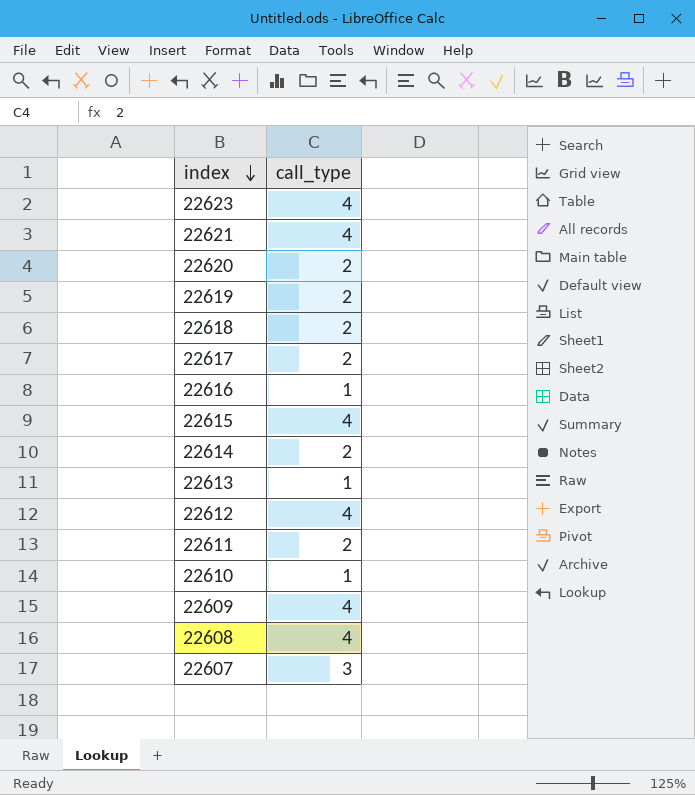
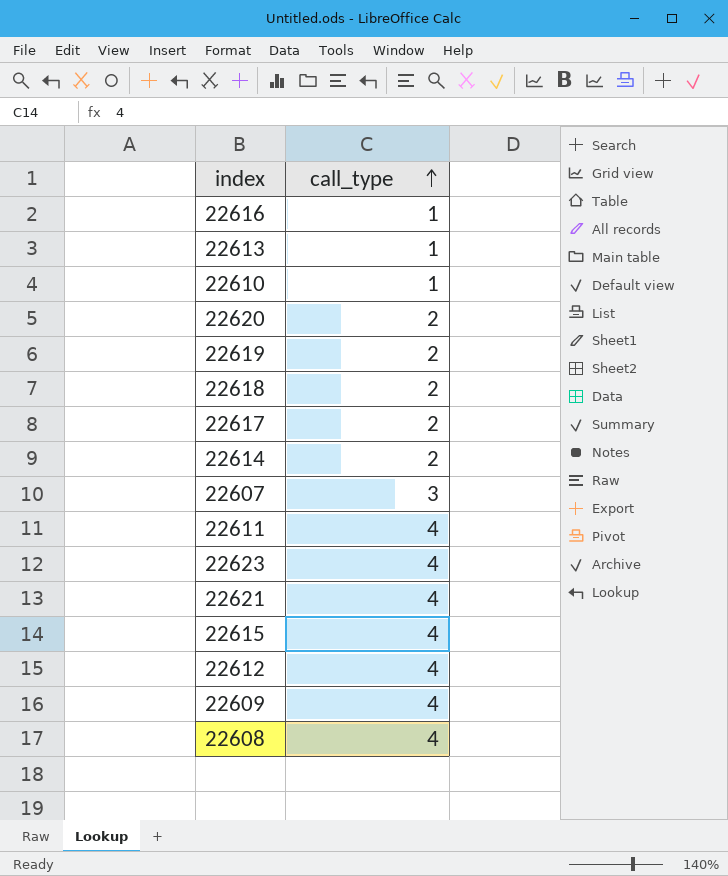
row order: index descending -> call_type ascending
22611 | call_type: 2 -> 4

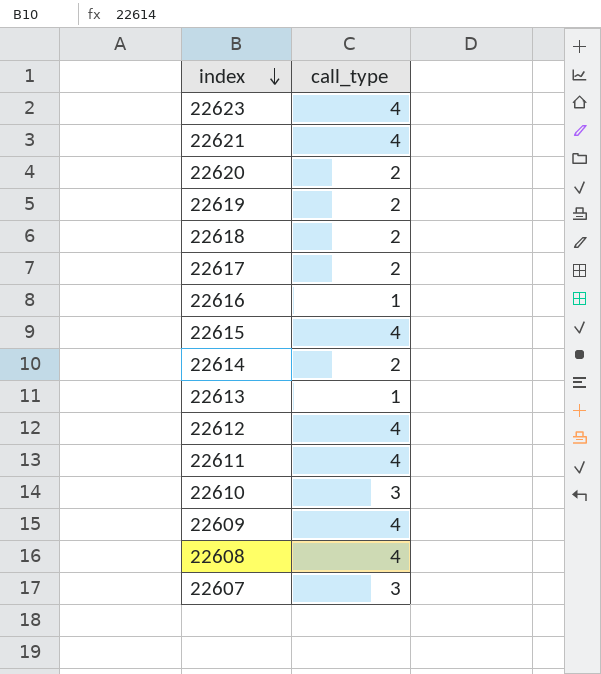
row order: call_type ascending -> index descending
22610 | call_type: 1 -> 3

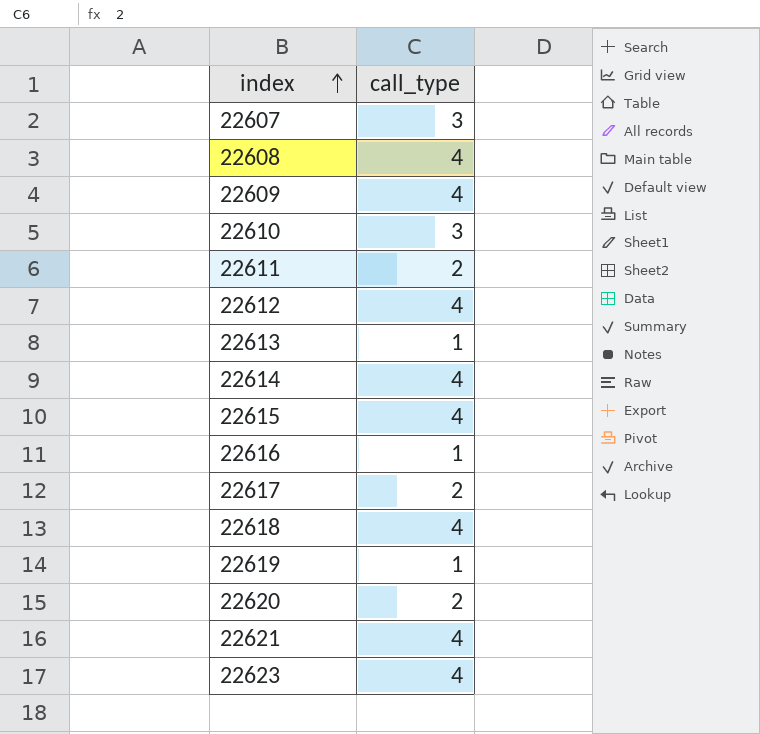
row order: index descending -> index ascending
22611 | call_type: 4 -> 2
22614 | call_type: 2 -> 4
22618 | call_type: 2 -> 4
22619 | call_type: 2 -> 1

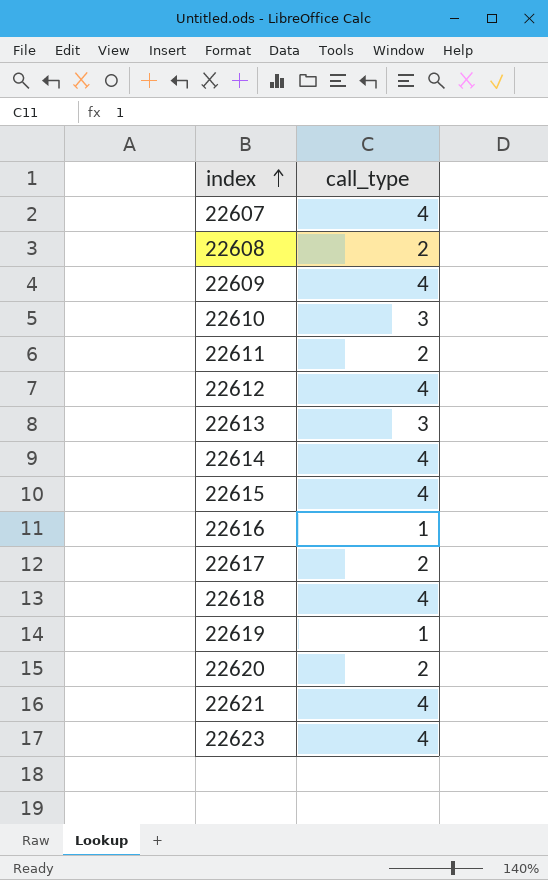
22607 | call_type: 3 -> 4
22608 | call_type: 4 -> 2
22613 | call_type: 1 -> 3

